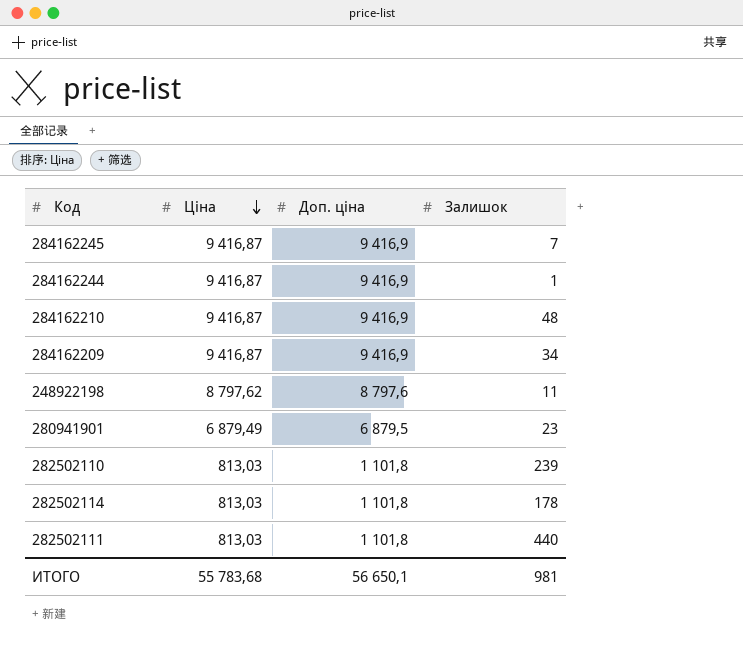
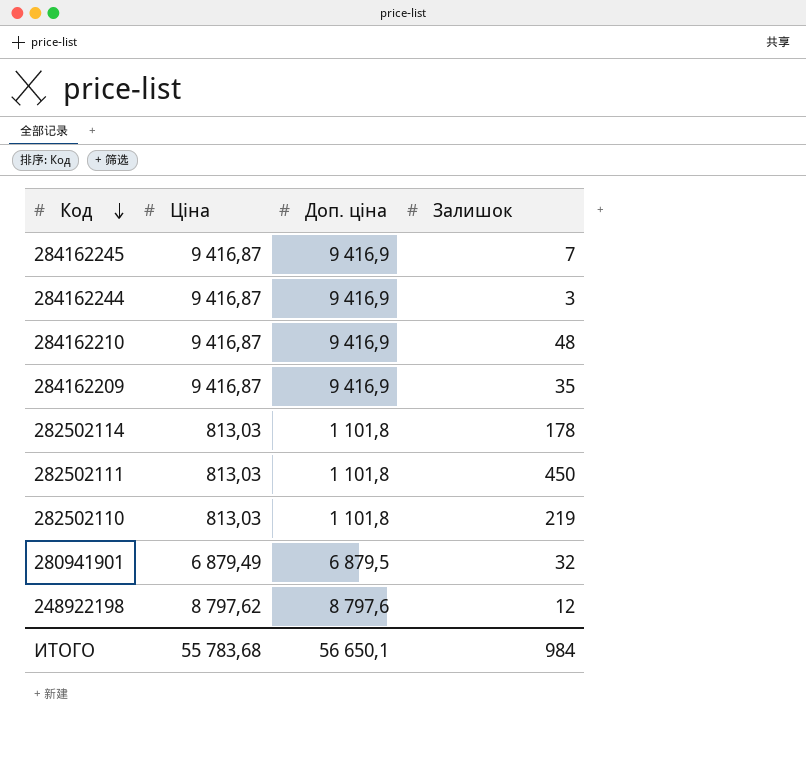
row order: Ціна descending -> Код descending
284162244 | Залишок: 1 -> 3
284162209 | Залишок: 34 -> 35
282502111 | Залишок: 440 -> 450
282502110 | Залишок: 239 -> 219
280941901 | Залишок: 23 -> 32
248922198 | Залишок: 11 -> 12
ИТОГО | Залишок: 981 -> 984

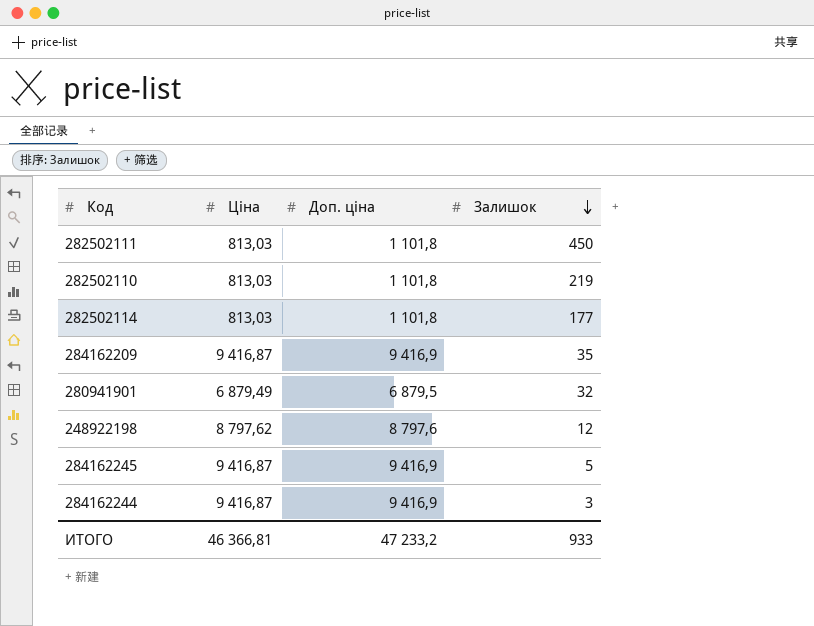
row order: Код descending -> Залишок descending
row 284162210: 9 416,87 | 9 416,9 | 48 -> none
282502114 | Залишок: 178 -> 177
284162245 | Залишок: 7 -> 5
ИТОГО | Ціна: 55 783,68 -> 46 366,81
ИТОГО | Доп. ціна: 56 650,1 -> 47 233,2
ИТОГО | Залишок: 984 -> 933

